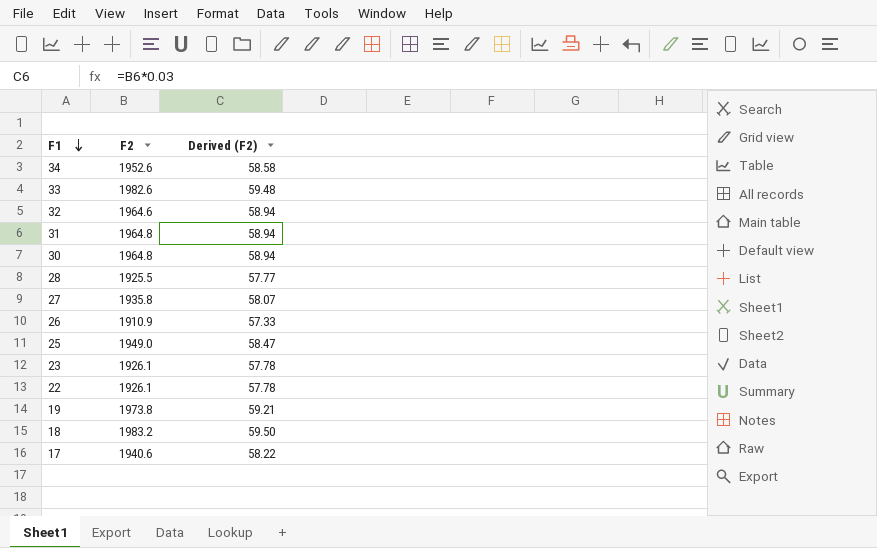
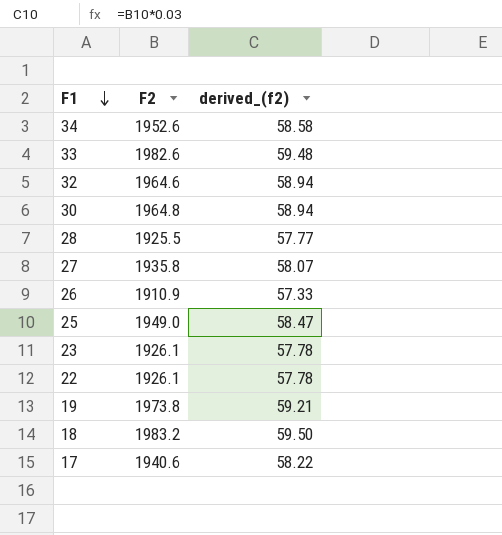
column name: Derived (F2) -> derived_(f2)
row 31: 1964.8 | 58.94 -> none

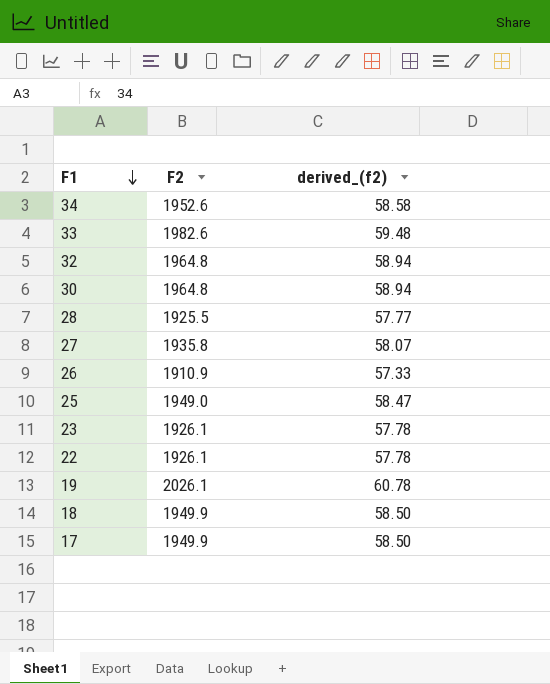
32 | F2: 1964.6 -> 1964.8
19 | F2: 1973.8 -> 2026.1
19 | derived_(f2): 59.21 -> 60.78
18 | F2: 1983.2 -> 1949.9
18 | derived_(f2): 59.50 -> 58.50
17 | F2: 1940.6 -> 1949.9
17 | derived_(f2): 58.22 -> 58.50

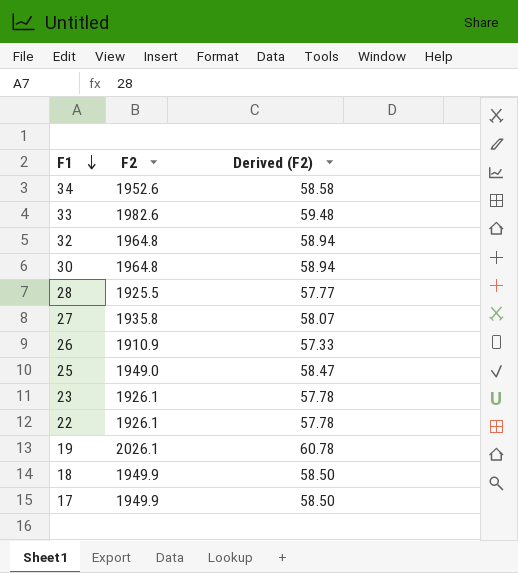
column name: derived_(f2) -> Derived (F2)

